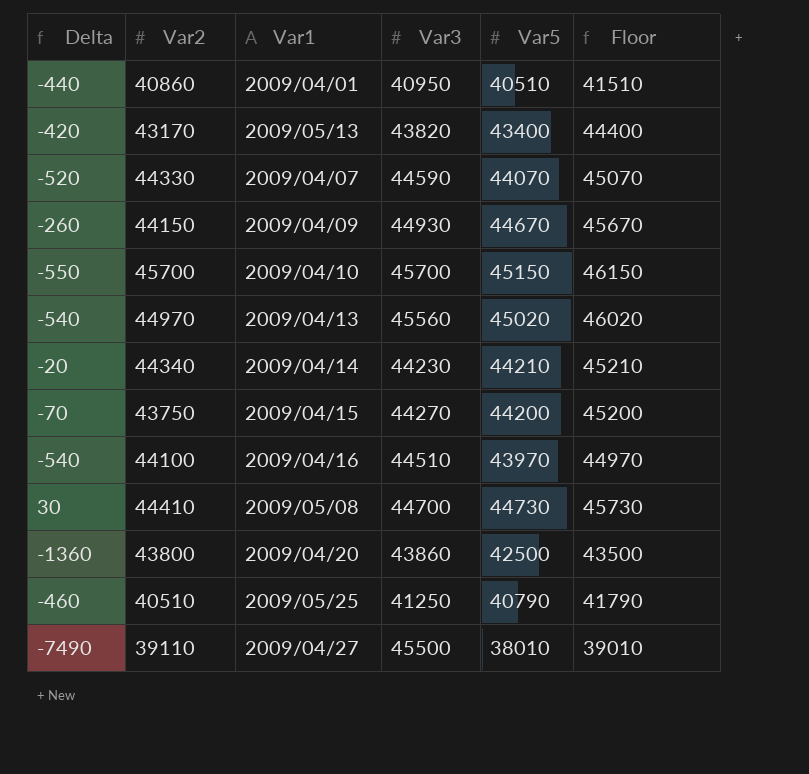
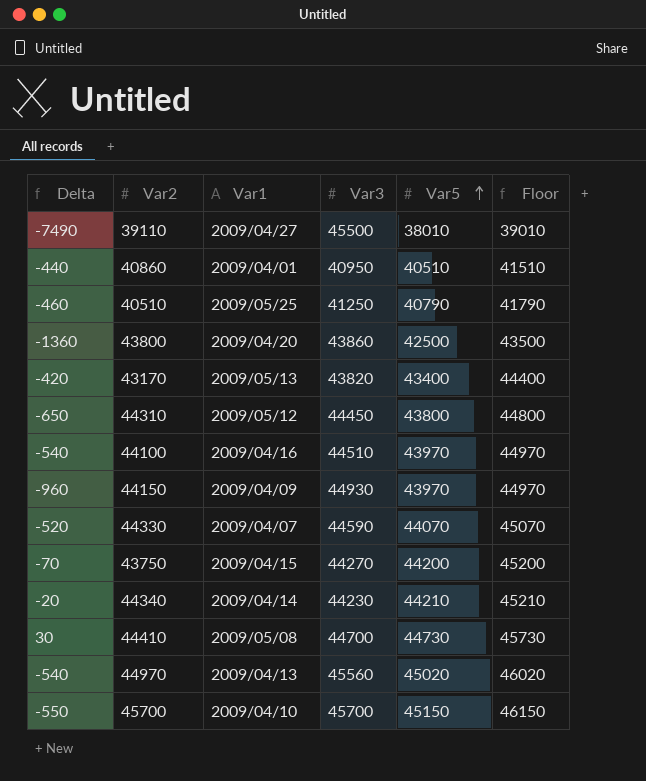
row order: none -> Var5 ascending
row 44310: none -> -650 | 2009/05/12 | 44450 | 43800 | 44800
44150 | Delta: -260 -> -960
44150 | Var5: 44670 -> 43970
44150 | Floor: 45670 -> 44970

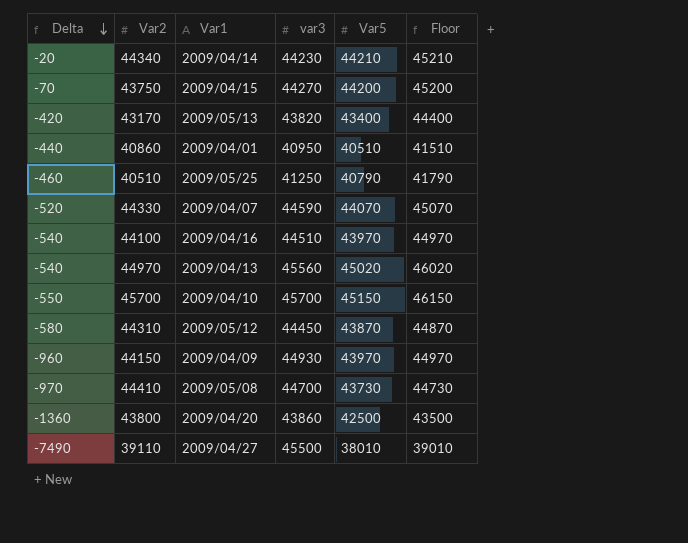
row order: Var5 ascending -> Delta descending
column name: Var3 -> var3
44310 | Delta: -650 -> -580
44310 | Var5: 43800 -> 43870
44310 | Floor: 44800 -> 44870
44410 | Delta: 30 -> -970
44410 | Var5: 44730 -> 43730
44410 | Floor: 45730 -> 44730

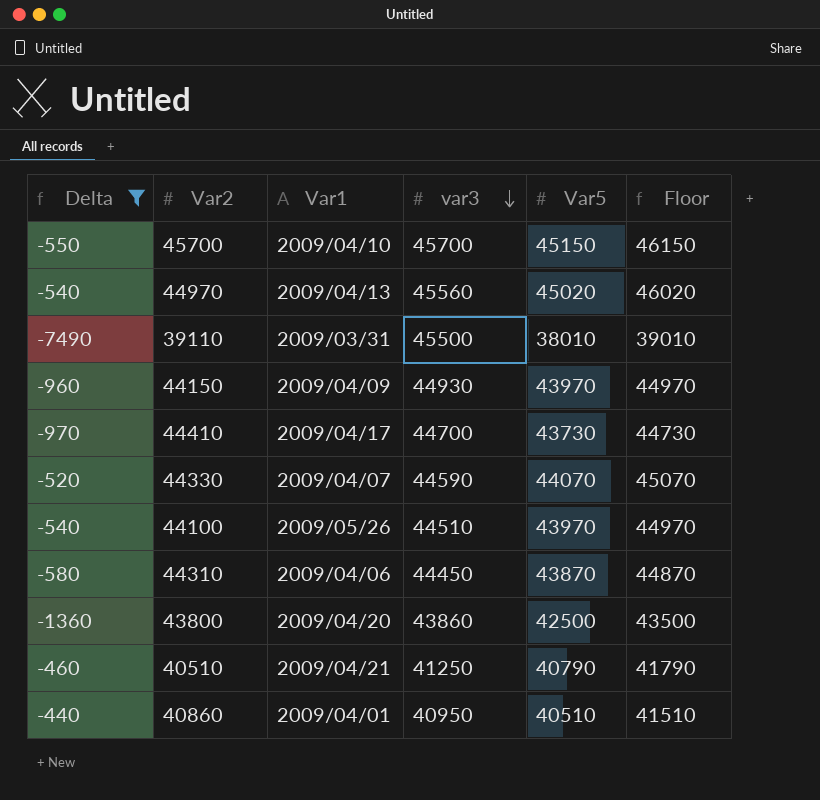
filter: none -> Delta <= -440
row order: Delta descending -> var3 descending
39110 | Var1: 2009/04/27 -> 2009/03/31
44410 | Var1: 2009/05/08 -> 2009/04/17
44100 | Var1: 2009/04/16 -> 2009/05/26
44310 | Var1: 2009/05/12 -> 2009/04/06
40510 | Var1: 2009/05/25 -> 2009/04/21

